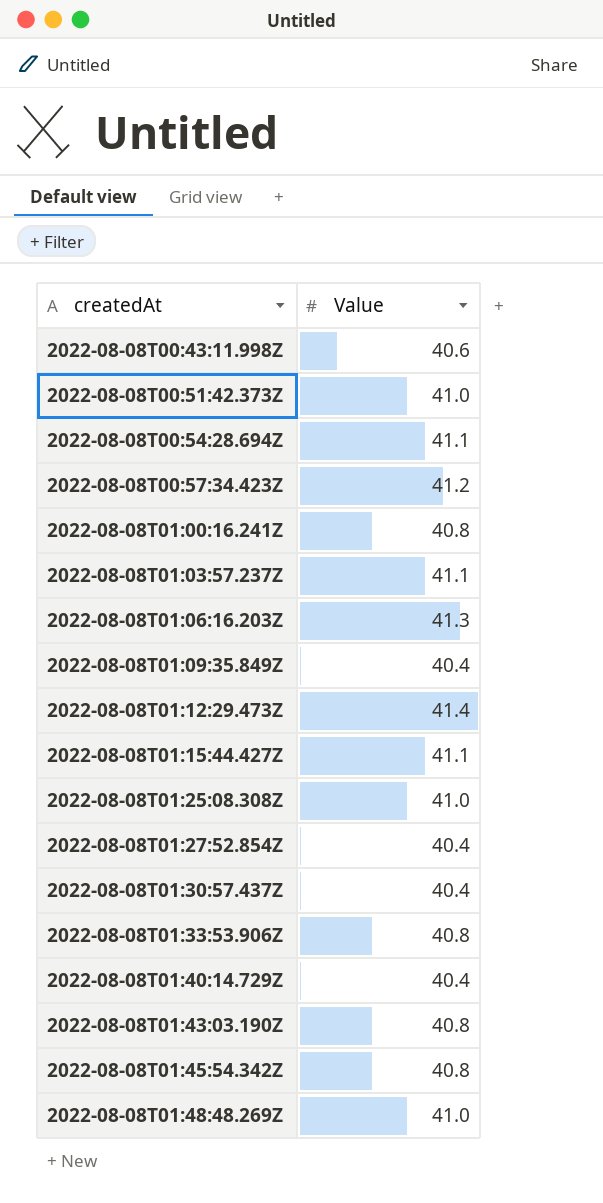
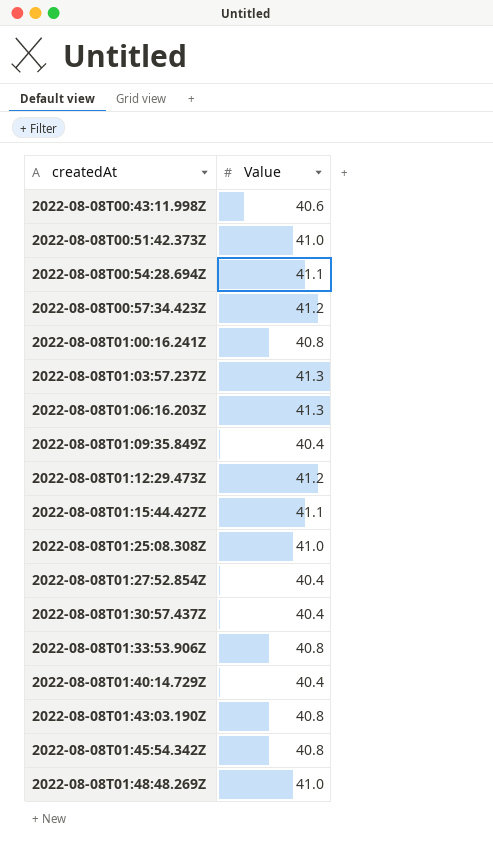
2022-08-08T01:03:57.237Z | Value: 41.1 -> 41.3
2022-08-08T01:12:29.473Z | Value: 41.4 -> 41.2

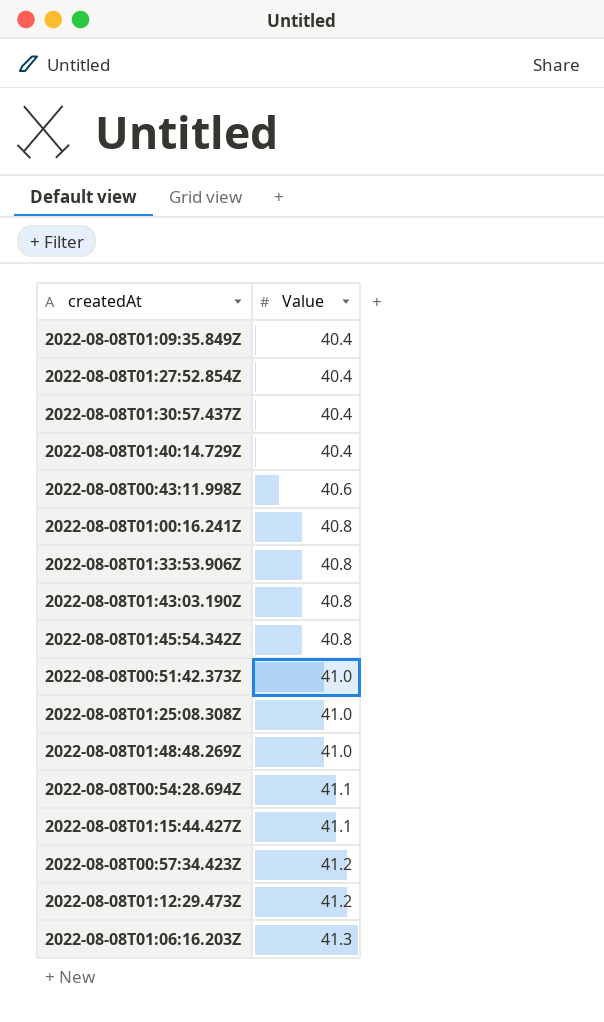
row order: createdAt ascending -> Value ascending
row 2022-08-08T01:03:57.237Z: 41.3 -> none

